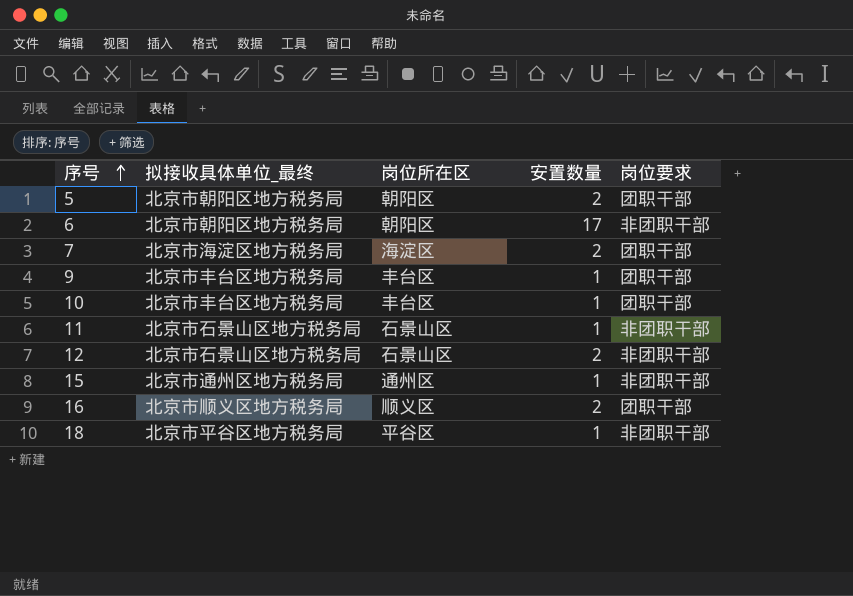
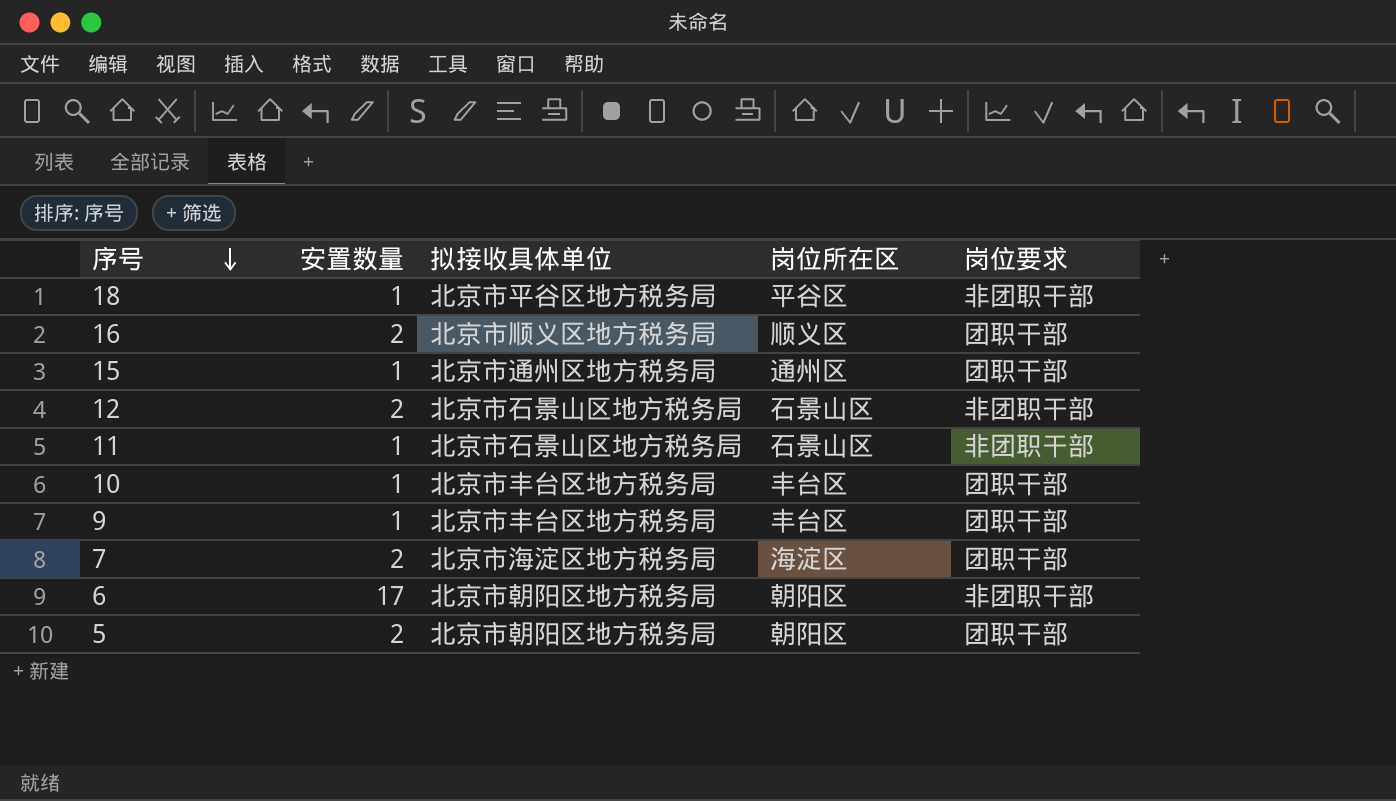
row order: 序号 ascending -> 序号 descending
column 安置数量 | position: 4 -> 2
column name: 拟接收具体单位_最终 -> 拟接收具体单位
15 | 岗位要求: 非团职干部 -> 团职干部

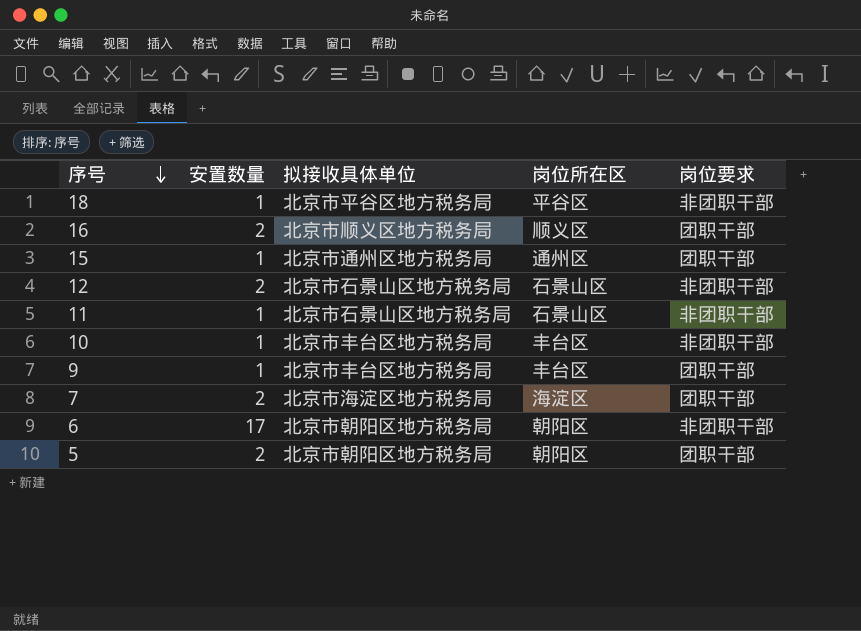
10 | 岗位要求: 团职干部 -> 非团职干部

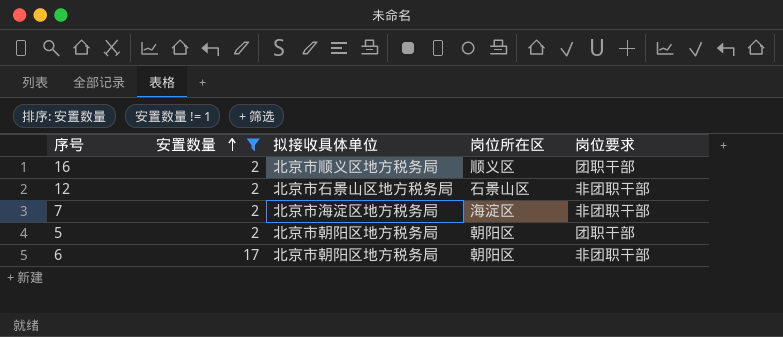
filter: none -> 安置数量 != 1
row order: 序号 descending -> 安置数量 ascending
7 | 岗位要求: 团职干部 -> 非团职干部

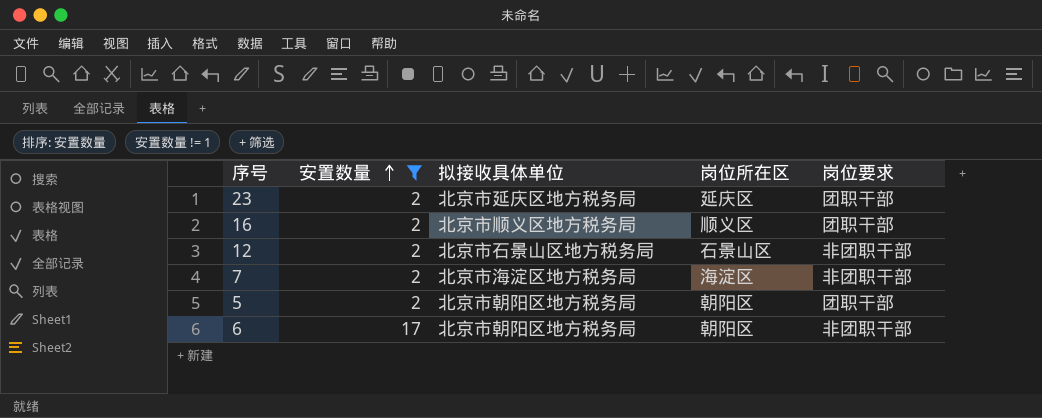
row 23: none -> 2 | 北京市延庆区地方税务局 | 延庆区 | 团职干部

